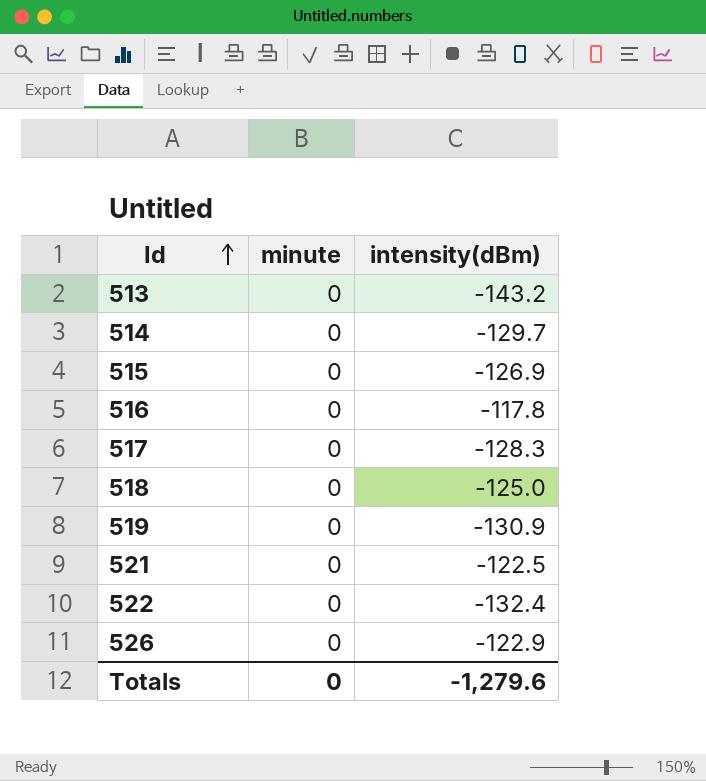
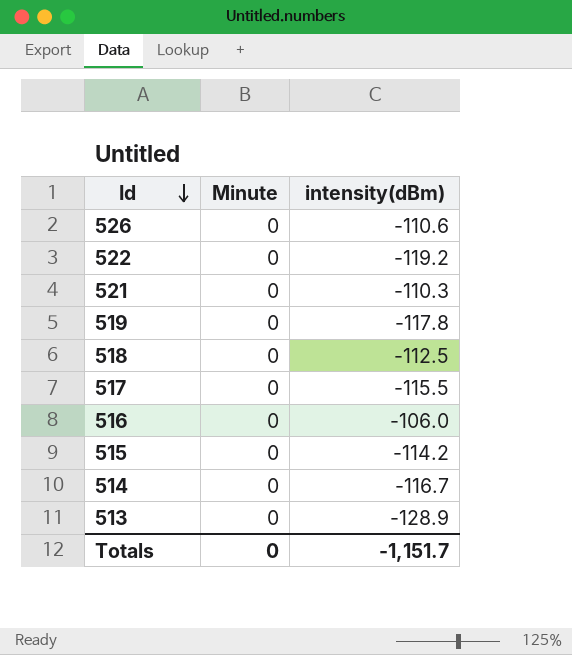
row order: Id ascending -> Id descending
column name: minute -> Minute
526 | intensity(dBm): -122.9 -> -110.6
522 | intensity(dBm): -132.4 -> -119.2
521 | intensity(dBm): -122.5 -> -110.3
519 | intensity(dBm): -130.9 -> -117.8
518 | intensity(dBm): -125.0 -> -112.5
517 | intensity(dBm): -128.3 -> -115.5
516 | intensity(dBm): -117.8 -> -106.0
515 | intensity(dBm): -126.9 -> -114.2
514 | intensity(dBm): -129.7 -> -116.7
513 | intensity(dBm): -143.2 -> -128.9
Totals | intensity(dBm): -1,279.6 -> -1,151.7

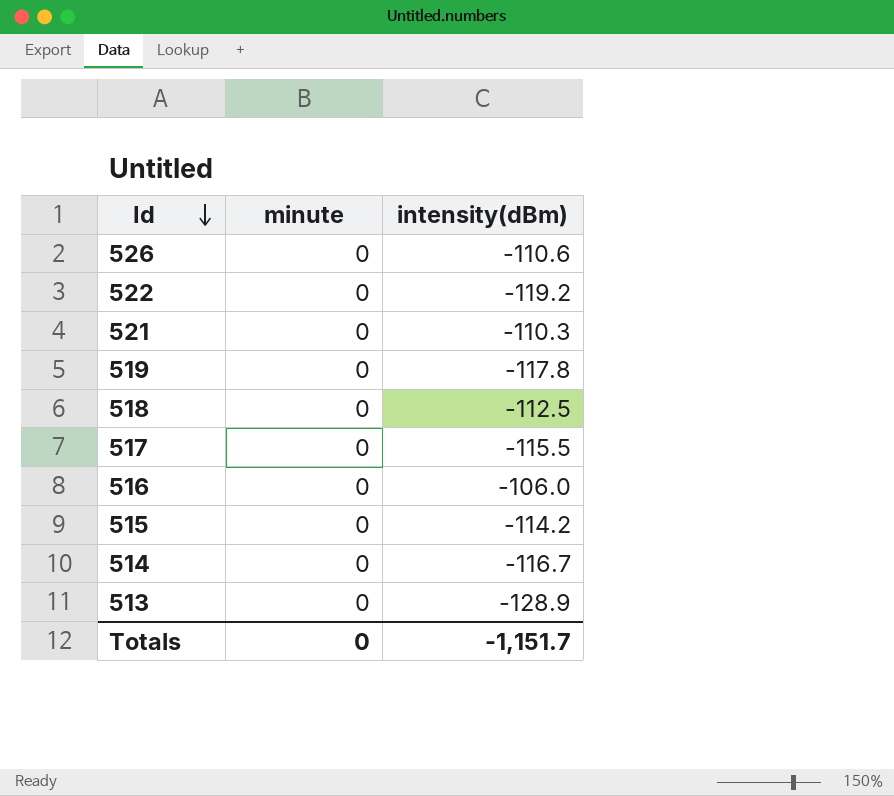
column name: Minute -> minute

